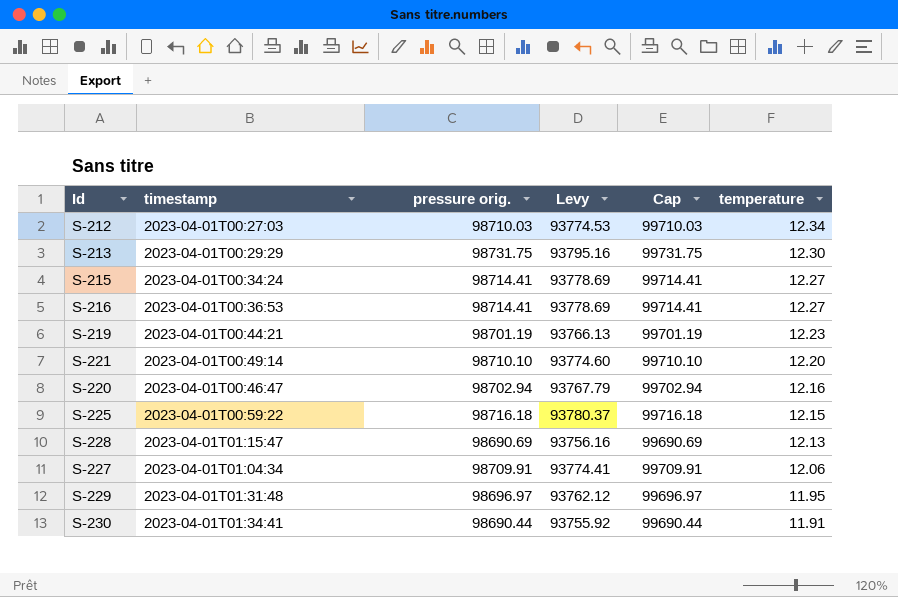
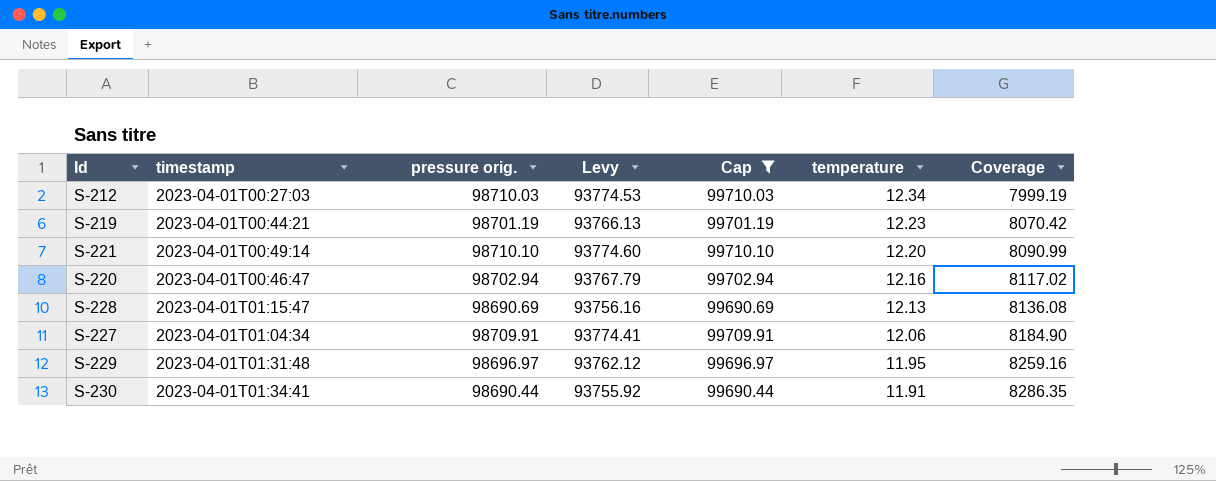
filter: none -> Cap <= 99710.10
column Coverage | formula: none -> [pressure orig.] / [temperature]

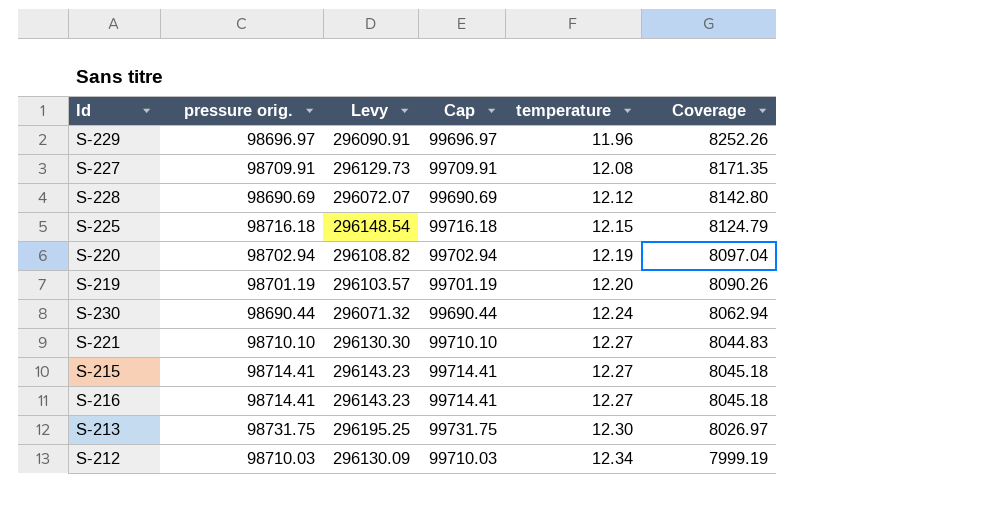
filter: Cap <= 99710.10 -> none
row order: temperature descending -> temperature ascending
column timestamp | position: 2 -> none
column Levy | formula: [pressure orig.] * 0.95 -> [pressure orig.] * 3
S-229 | temperature: 11.95 -> 11.96
S-229 | Coverage: 8259.16 -> 8252.26
S-227 | temperature: 12.06 -> 12.08
S-227 | Coverage: 8184.90 -> 8171.35
S-228 | temperature: 12.13 -> 12.12
S-228 | Coverage: 8136.08 -> 8142.80
S-220 | temperature: 12.16 -> 12.19
S-220 | Coverage: 8117.02 -> 8097.04
S-219 | temperature: 12.23 -> 12.20
S-219 | Coverage: 8070.42 -> 8090.26
S-230 | temperature: 11.91 -> 12.24
S-230 | Coverage: 8286.35 -> 8062.94
S-221 | temperature: 12.20 -> 12.27
S-221 | Coverage: 8090.99 -> 8044.83

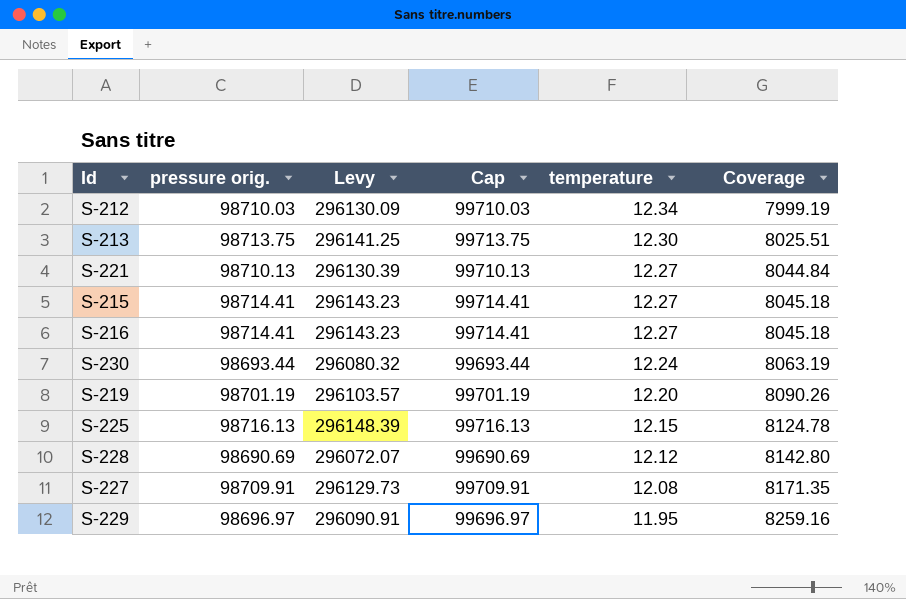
row order: temperature ascending -> temperature descending
row S-220: 98702.94 | 296108.82 | 99702.94 | 12.19 | 8097.04 -> none
S-213 | pressure orig.: 98731.75 -> 98713.75
S-213 | Levy: 296195.25 -> 296141.25
S-213 | Cap: 99731.75 -> 99713.75
S-213 | Coverage: 8026.97 -> 8025.51
S-221 | pressure orig.: 98710.10 -> 98710.13
S-221 | Levy: 296130.30 -> 296130.39
S-221 | Cap: 99710.10 -> 99710.13
S-221 | Coverage: 8044.83 -> 8044.84
S-230 | pressure orig.: 98690.44 -> 98693.44
S-230 | Levy: 296071.32 -> 296080.32
S-230 | Cap: 99690.44 -> 99693.44
S-230 | Coverage: 8062.94 -> 8063.19
S-225 | pressure orig.: 98716.18 -> 98716.13
S-225 | Levy: 296148.54 -> 296148.39
S-225 | Cap: 99716.18 -> 99716.13
S-225 | Coverage: 8124.79 -> 8124.78
S-229 | temperature: 11.96 -> 11.95
S-229 | Coverage: 8252.26 -> 8259.16

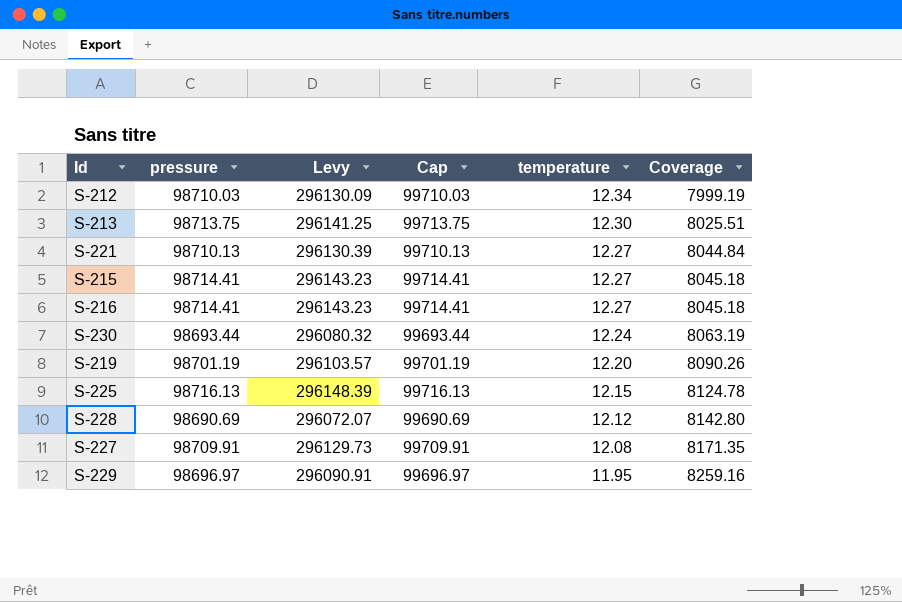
column name: pressure orig. -> pressure

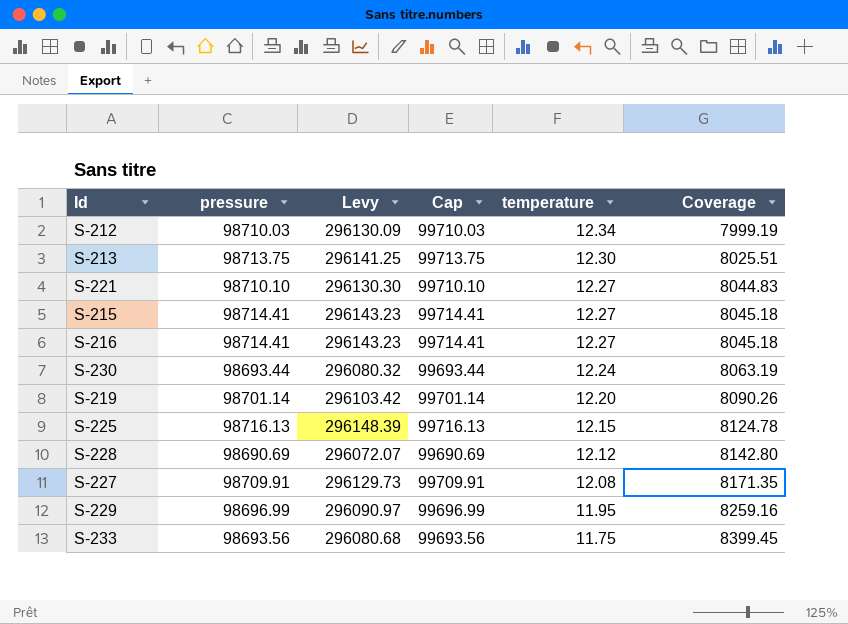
S-221 | pressure: 98710.13 -> 98710.10
S-221 | Levy: 296130.39 -> 296130.30
S-221 | Cap: 99710.13 -> 99710.10
S-221 | Coverage: 8044.84 -> 8044.83
S-219 | pressure: 98701.19 -> 98701.14
S-219 | Levy: 296103.57 -> 296103.42
S-219 | Cap: 99701.19 -> 99701.14
S-229 | pressure: 98696.97 -> 98696.99
S-229 | Levy: 296090.91 -> 296090.97
S-229 | Cap: 99696.97 -> 99696.99
row S-233: none -> 98693.56 | 296080.68 | 99693.56 | 11.75 | 8399.45

